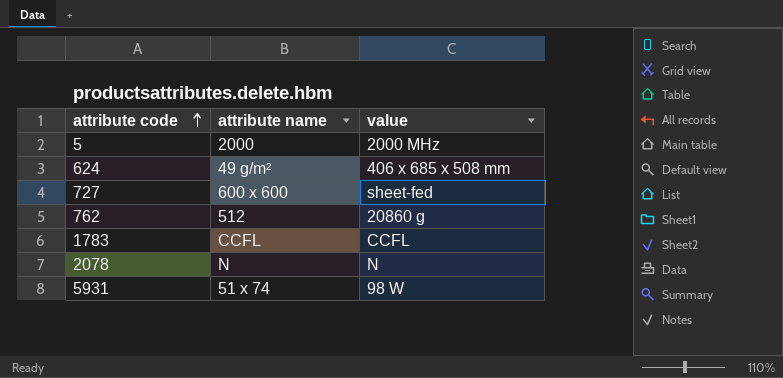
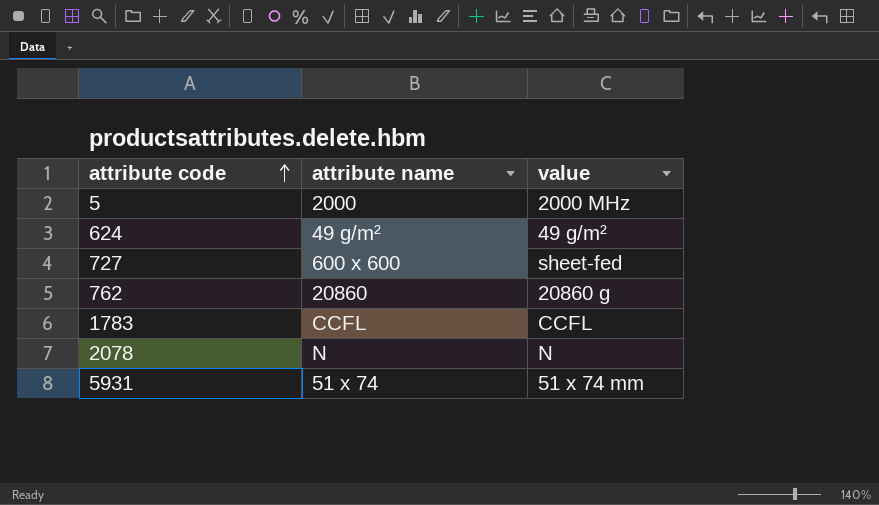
624 | value: 406 x 685 x 508 mm -> 49 g/m²
762 | attribute name: 512 -> 20860
5931 | value: 98 W -> 51 x 74 mm

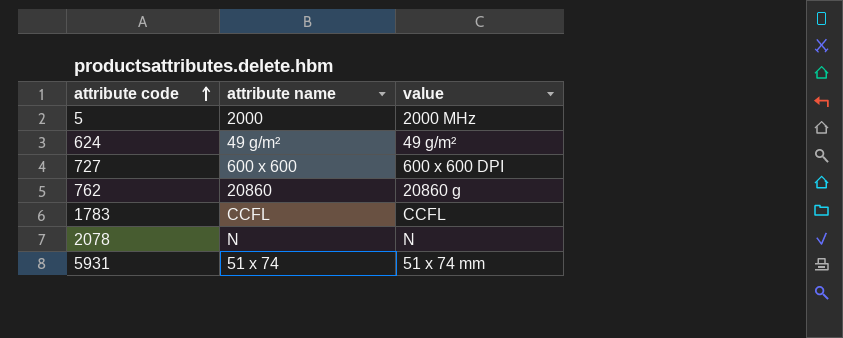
727 | value: sheet-fed -> 600 x 600 DPI

